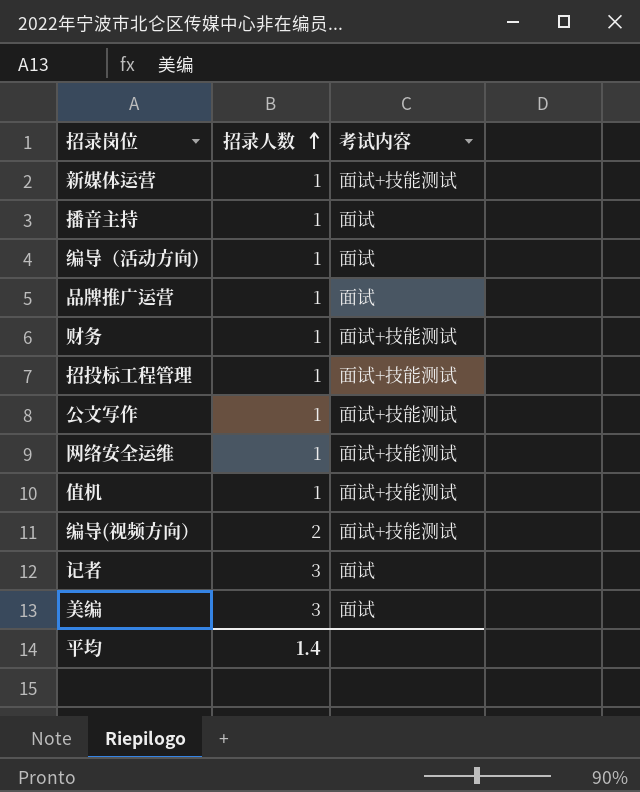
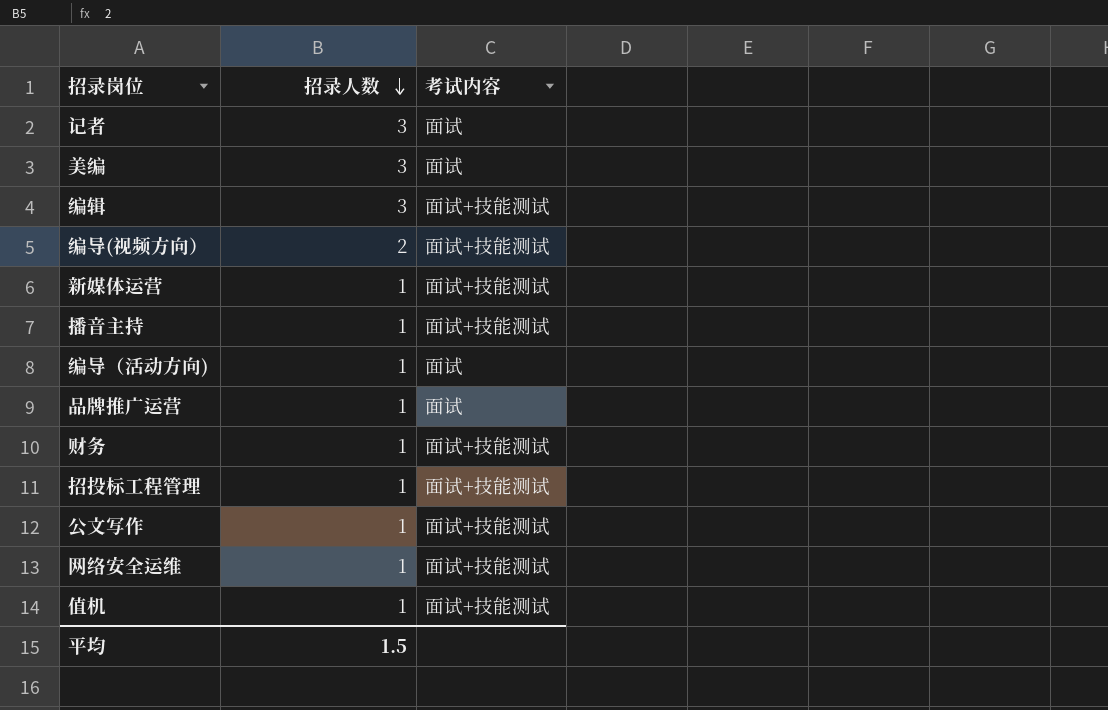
row order: 招录人数 ascending -> 招录人数 descending
row 编辑: none -> 3 | 面试+技能测试
播音主持 | 考试内容: 面试 -> 面试+技能测试
平均 | 招录人数: 1.4 -> 1.5

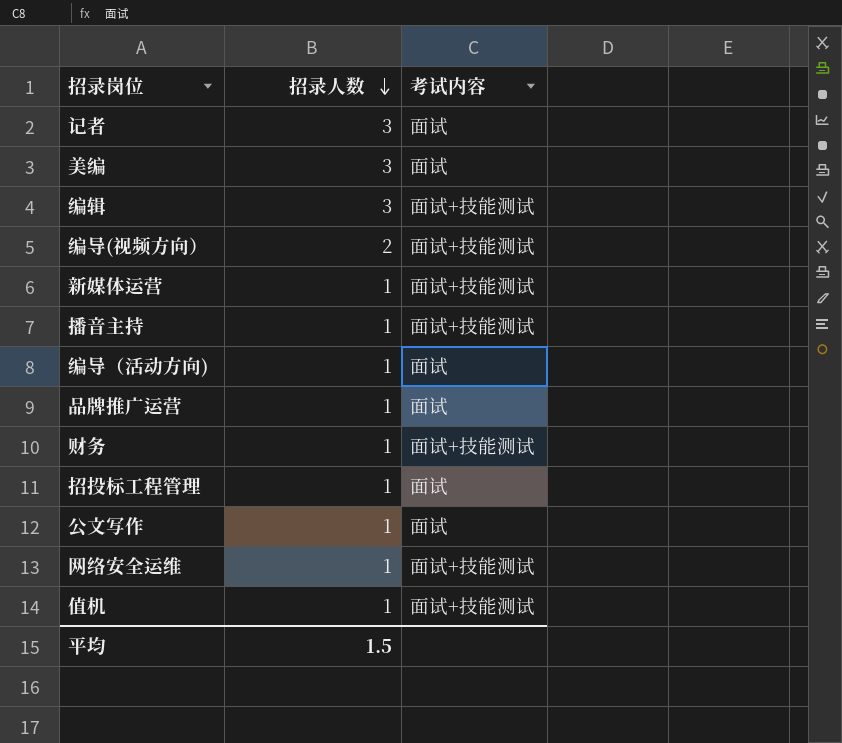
招投标工程管理 | 考试内容: 面试+技能测试 -> 面试
公文写作 | 考试内容: 面试+技能测试 -> 面试

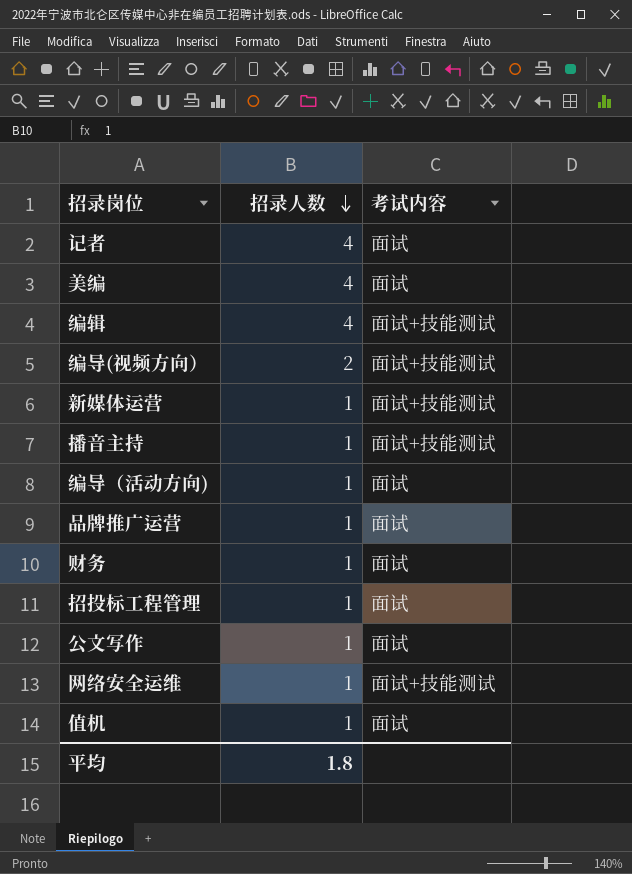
记者 | 招录人数: 3 -> 4
美编 | 招录人数: 3 -> 4
编辑 | 招录人数: 3 -> 4
财务 | 考试内容: 面试+技能测试 -> 面试
值机 | 考试内容: 面试+技能测试 -> 面试
平均 | 招录人数: 1.5 -> 1.8

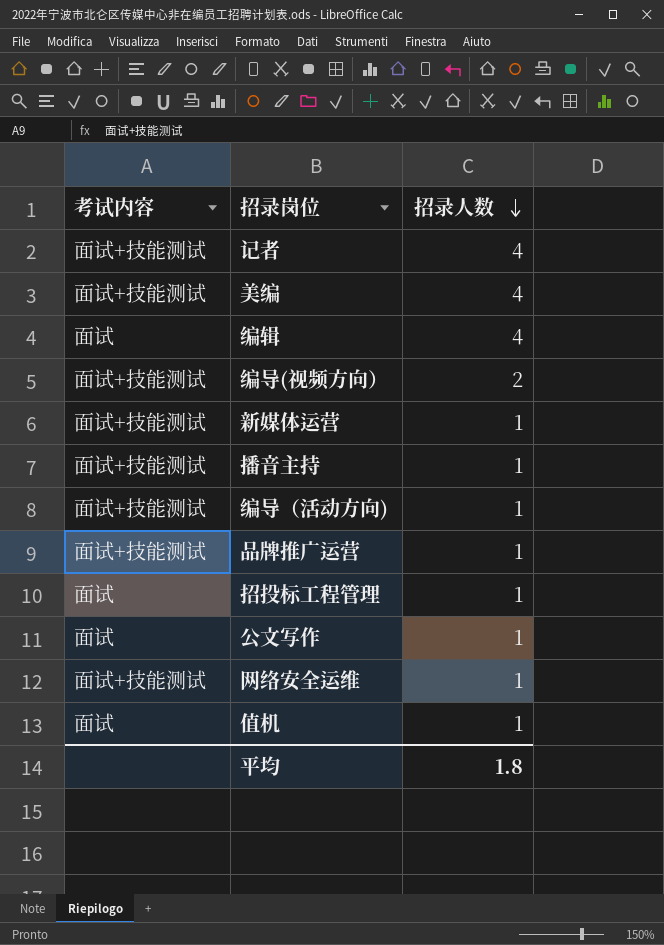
column 考试内容 | position: 3 -> 1
row 财务: 1 | 面试 -> none
记者 | 考试内容: 面试 -> 面试+技能测试
美编 | 考试内容: 面试 -> 面试+技能测试
编辑 | 考试内容: 面试+技能测试 -> 面试
编导（活动方向) | 考试内容: 面试 -> 面试+技能测试
品牌推广运营 | 考试内容: 面试 -> 面试+技能测试

